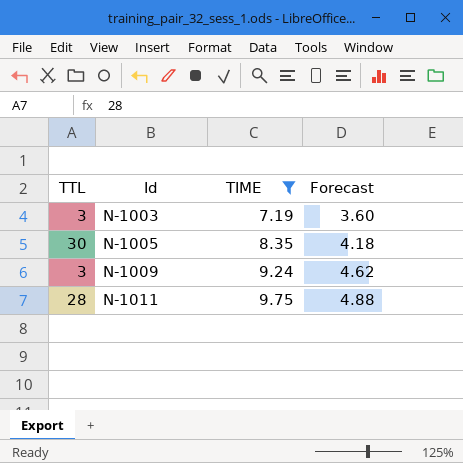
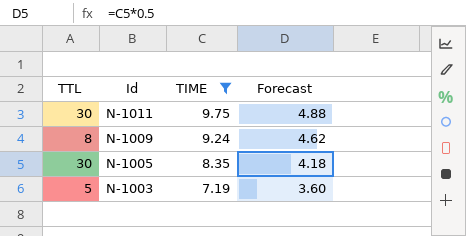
row order: Id ascending -> Id descending
N-1011 | TTL: 28 -> 30
N-1009 | TTL: 3 -> 8
N-1003 | TTL: 3 -> 5

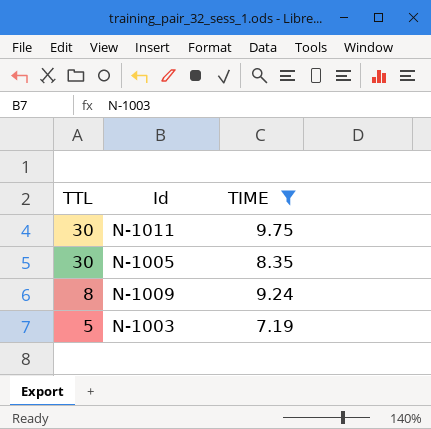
row order: Id descending -> TTL descending
column Forecast | formula: [TIME] * 0.5 -> none

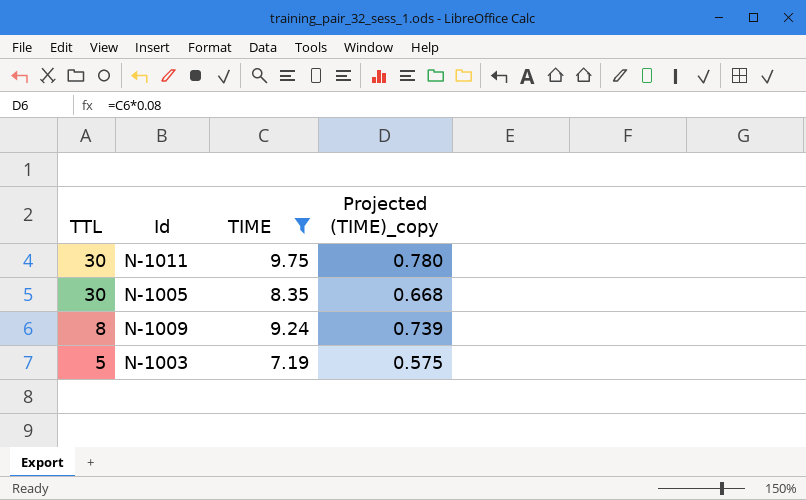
column Projected (TIME)_copy | formula: none -> [TIME] * 0.08

